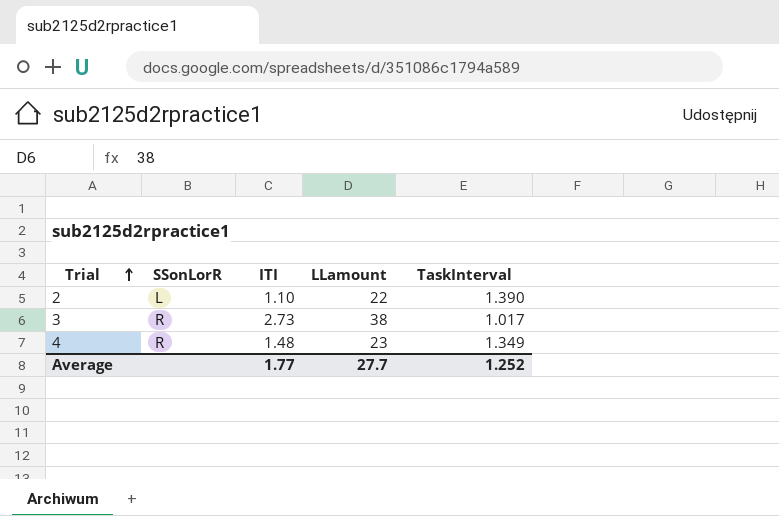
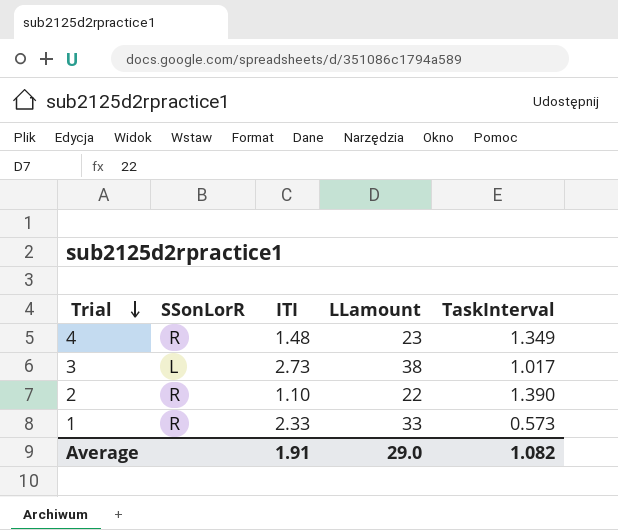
row order: Trial ascending -> Trial descending
3 | SSonLorR: R -> L
2 | SSonLorR: L -> R
row 1: none -> R | 2.33 | 33 | 0.573
Average | ITI: 1.77 -> 1.91
Average | LLamount: 27.7 -> 29.0
Average | TaskInterval: 1.252 -> 1.082

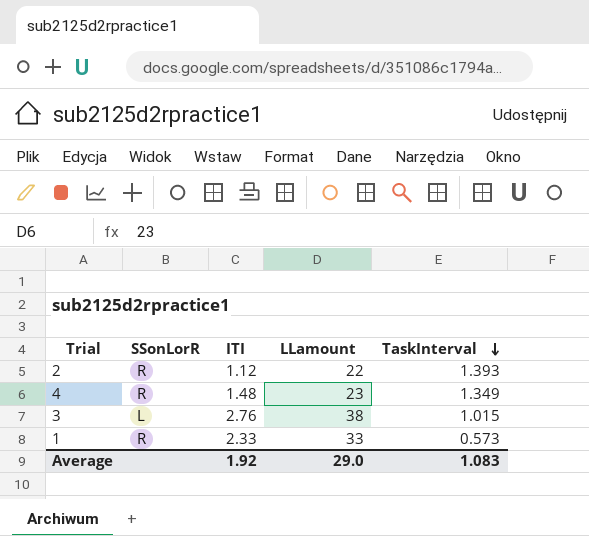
row order: Trial descending -> TaskInterval descending
2 | ITI: 1.10 -> 1.12
2 | TaskInterval: 1.390 -> 1.393
3 | ITI: 2.73 -> 2.76
3 | TaskInterval: 1.017 -> 1.015
Average | ITI: 1.91 -> 1.92
Average | TaskInterval: 1.082 -> 1.083

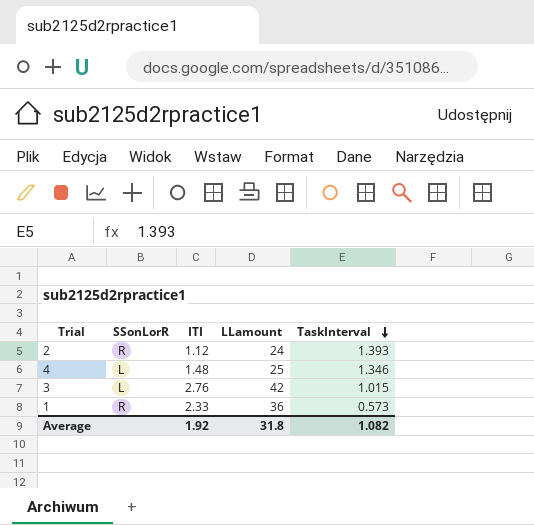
2 | LLamount: 22 -> 24
4 | SSonLorR: R -> L
4 | LLamount: 23 -> 25
4 | TaskInterval: 1.349 -> 1.346
3 | LLamount: 38 -> 42
1 | LLamount: 33 -> 36
Average | LLamount: 29.0 -> 31.8
Average | TaskInterval: 1.083 -> 1.082

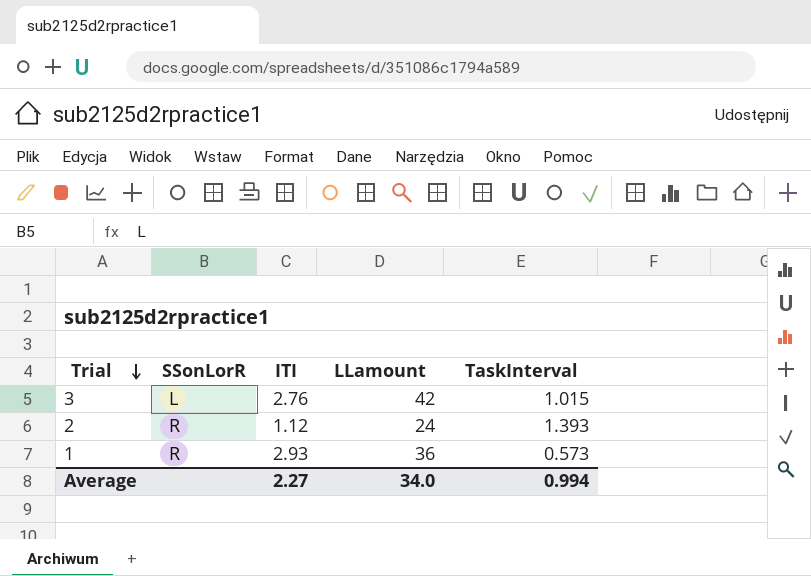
row order: TaskInterval descending -> Trial descending
row 4: L | 1.48 | 25 | 1.346 -> none
1 | ITI: 2.33 -> 2.93
Average | ITI: 1.92 -> 2.27
Average | LLamount: 31.8 -> 34.0
Average | TaskInterval: 1.082 -> 0.994

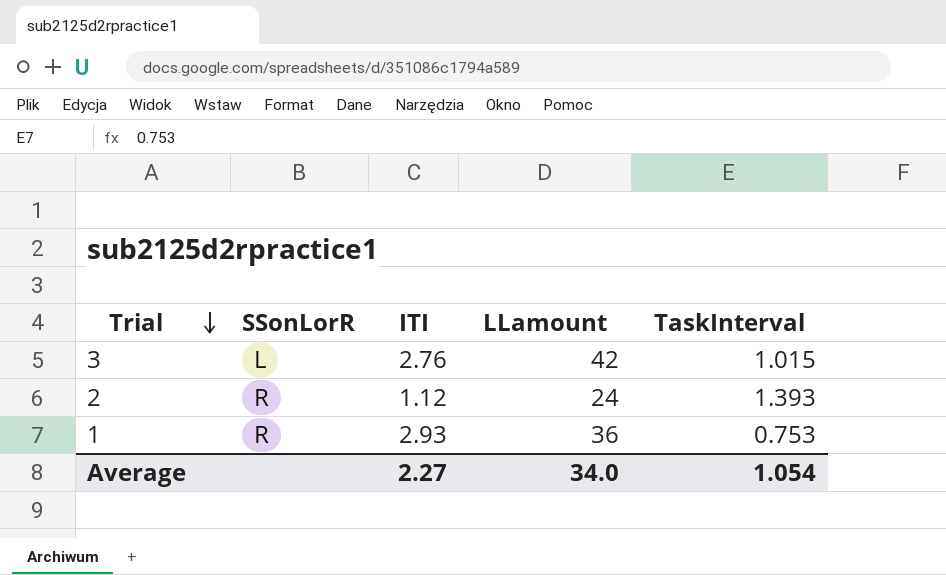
1 | TaskInterval: 0.573 -> 0.753
Average | TaskInterval: 0.994 -> 1.054

